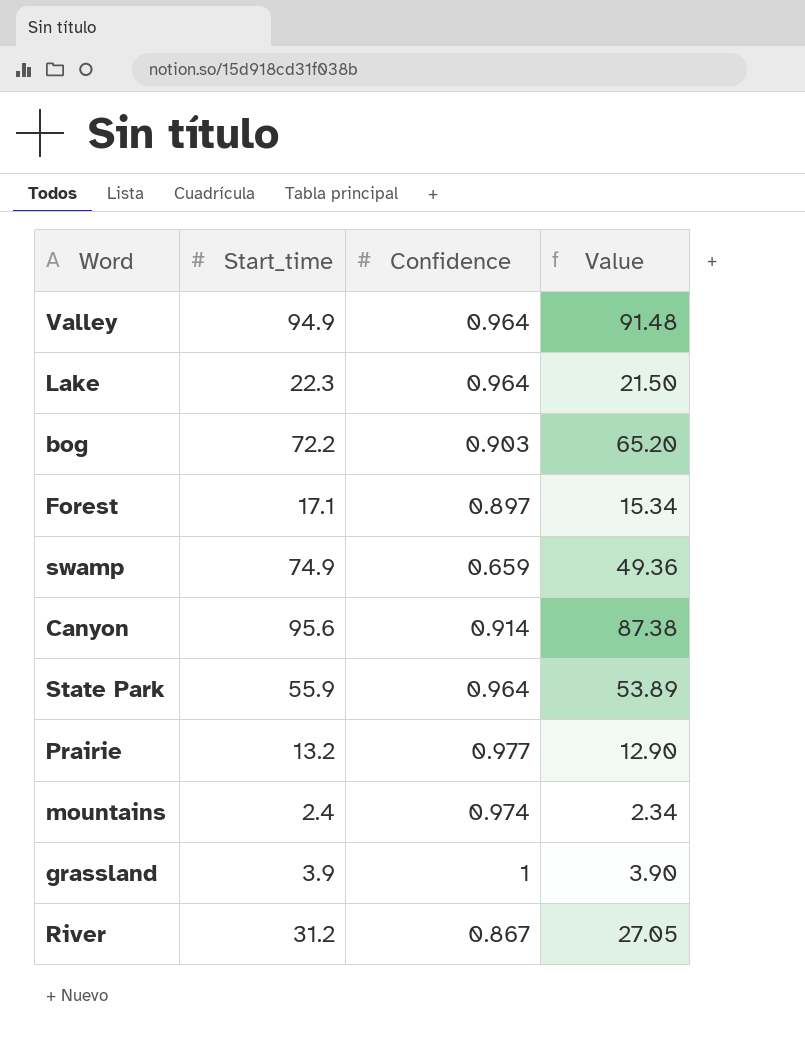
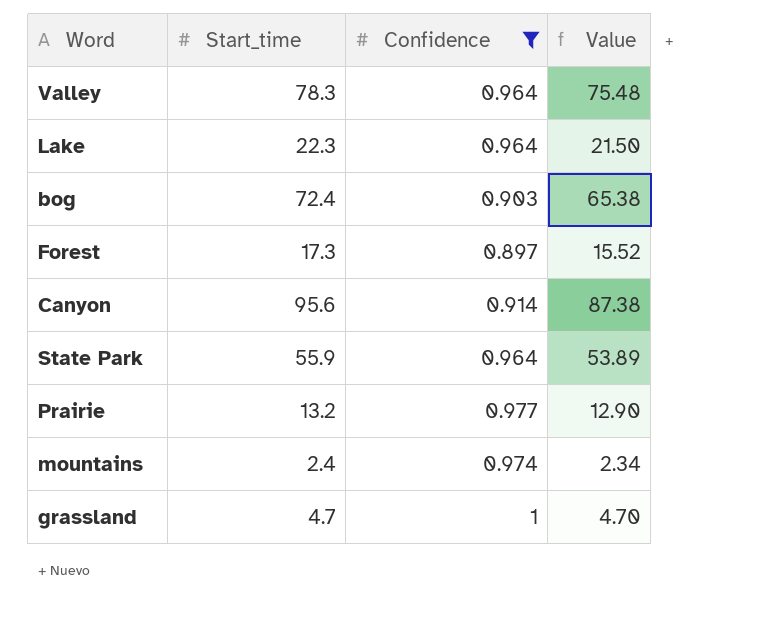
filter: none -> Confidence >= 0.897
Valley | Start_time: 94.9 -> 78.3
Valley | Value: 91.48 -> 75.48
bog | Start_time: 72.2 -> 72.4
bog | Value: 65.20 -> 65.38
Forest | Start_time: 17.1 -> 17.3
Forest | Value: 15.34 -> 15.52
grassland | Start_time: 3.9 -> 4.7
grassland | Value: 3.90 -> 4.70

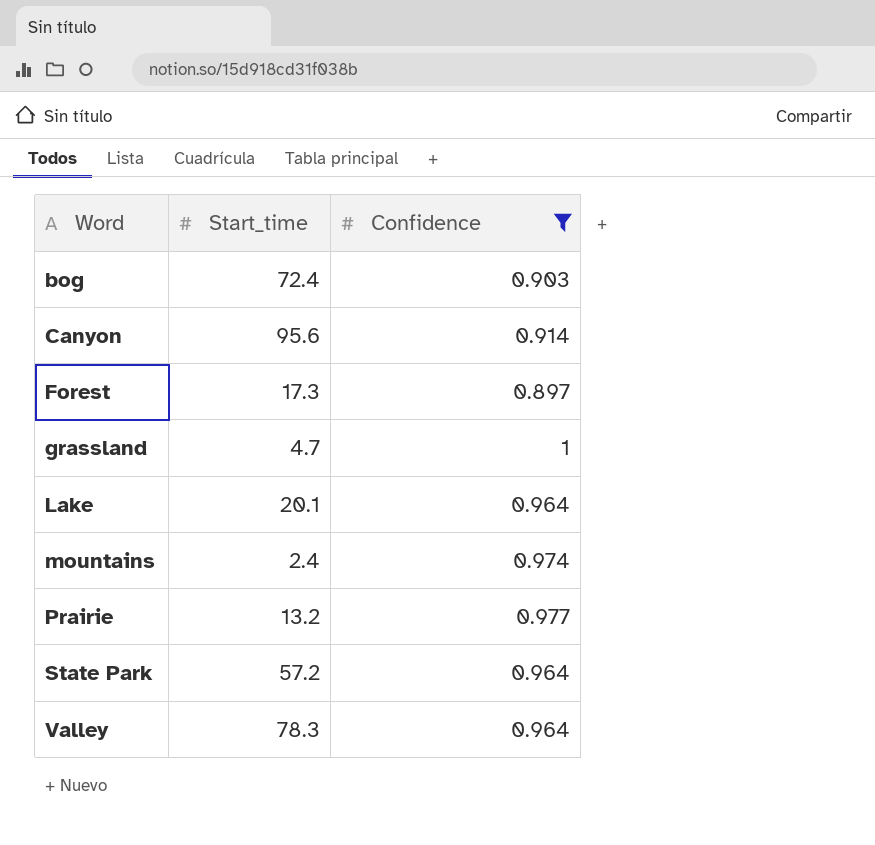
row order: none -> Word ascending
column Value | formula: [Start_time] * [Confidence] -> none
Lake | Start_time: 22.3 -> 20.1
State Park | Start_time: 55.9 -> 57.2

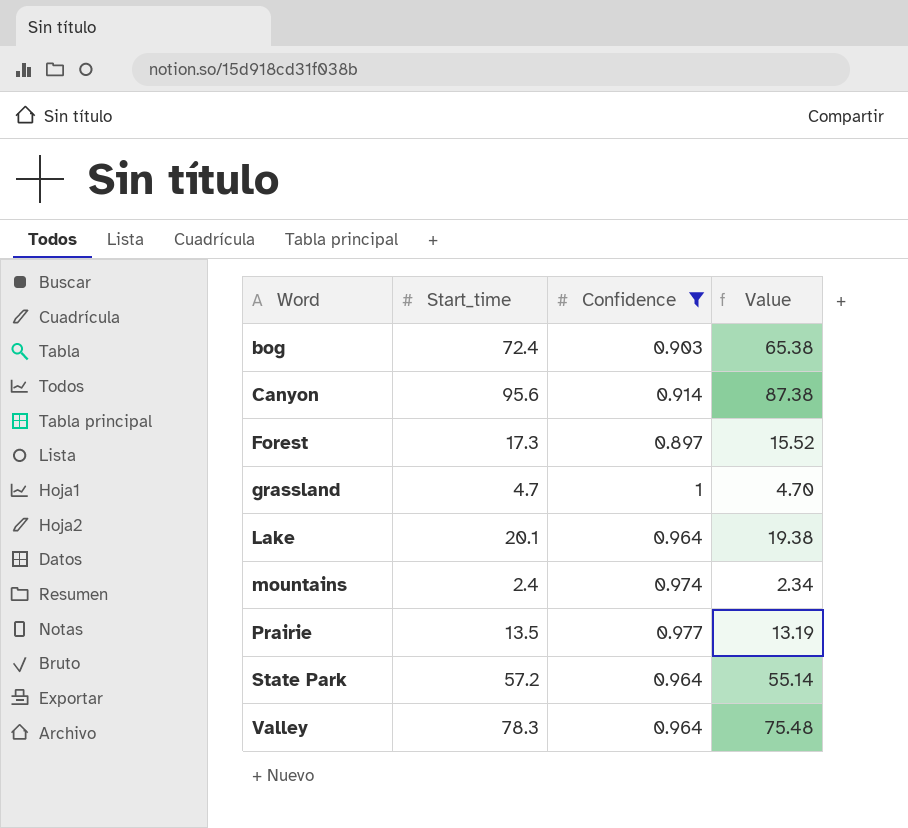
column Value | formula: none -> [Start_time] * [Confidence]
Prairie | Start_time: 13.2 -> 13.5

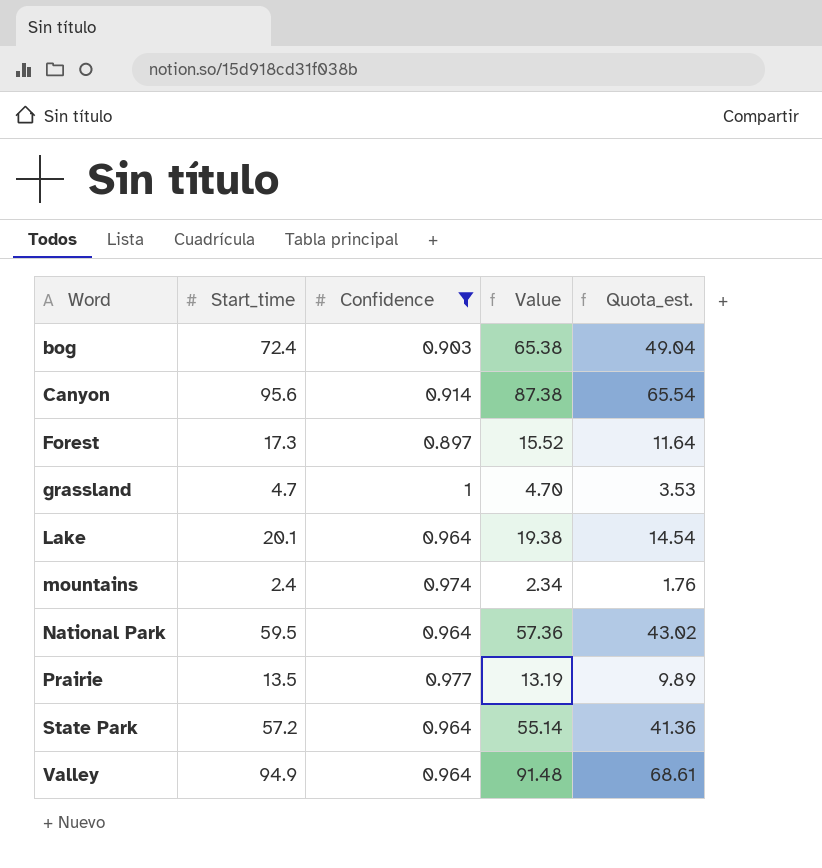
column Quota_est. | formula: none -> [Value] * 0.75
row National Park: none -> 59.5 | 0.964 | 57.36 | 43.02
Valley | Start_time: 78.3 -> 94.9
Valley | Value: 75.48 -> 91.48

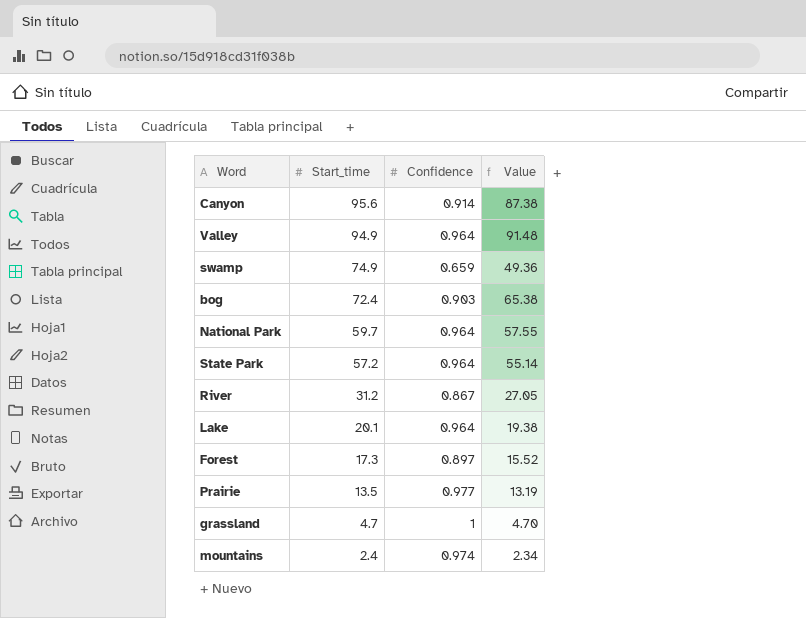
filter: Confidence >= 0.897 -> none
row order: Word ascending -> Start_time descending
column Quota_est. | formula: [Value] * 0.75 -> none
National Park | Start_time: 59.5 -> 59.7
National Park | Value: 57.36 -> 57.55

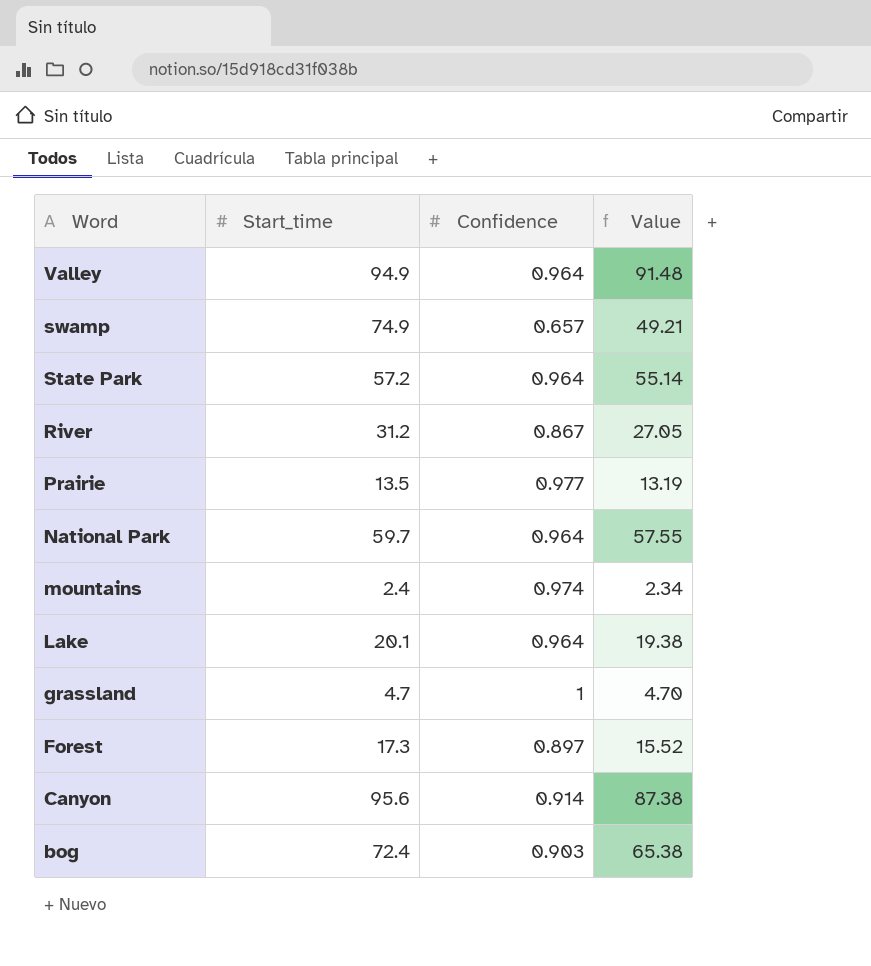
row order: Start_time descending -> Word descending
swamp | Confidence: 0.659 -> 0.657
swamp | Value: 49.36 -> 49.21

